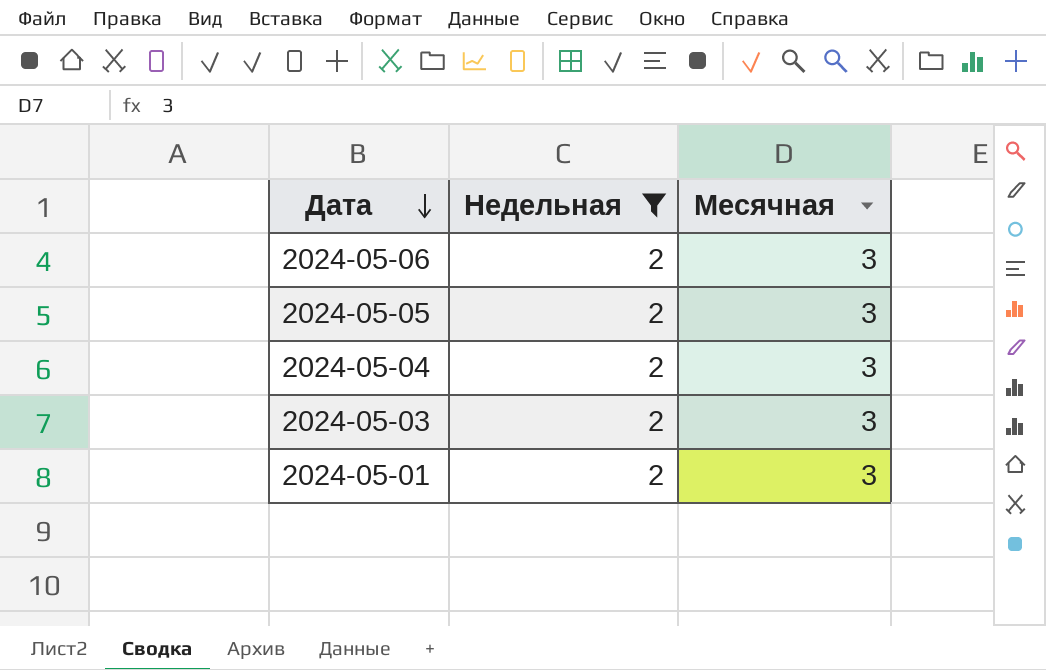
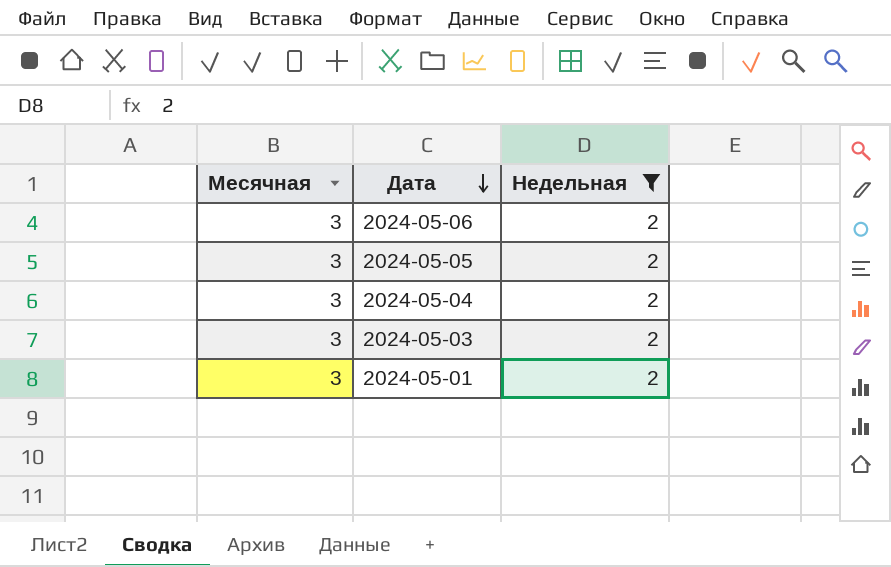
column Месячная | position: 3 -> 1

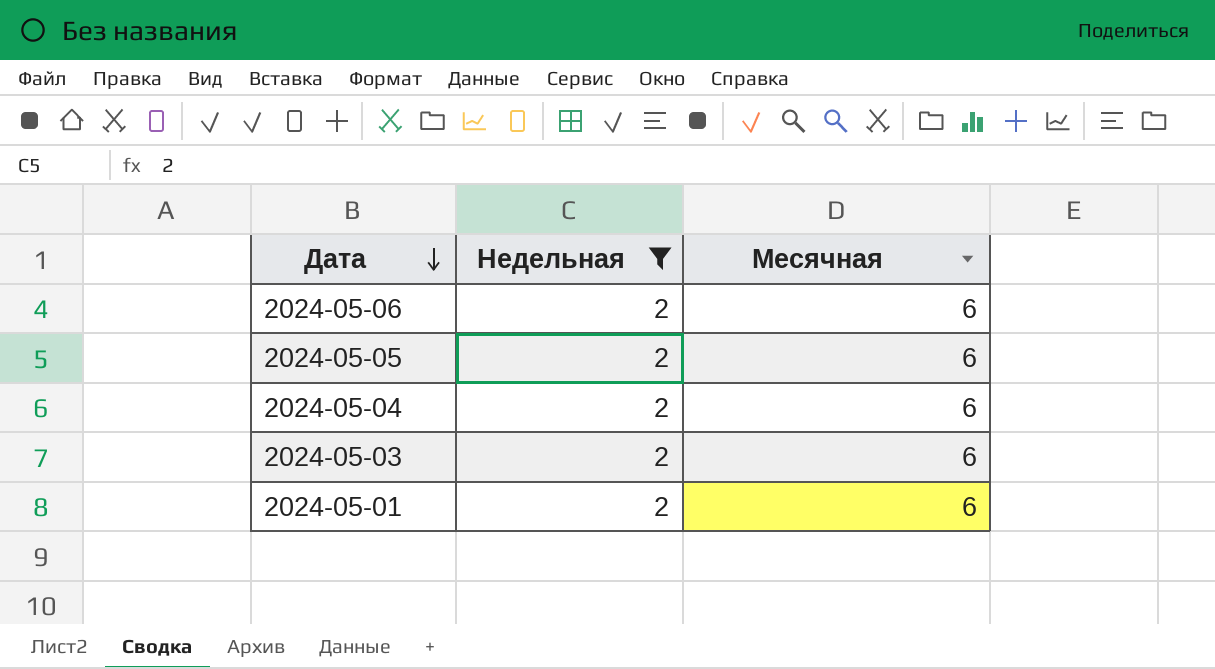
column Месячная | position: 1 -> 3
2024-05-06 | Месячная: 3 -> 6
2024-05-05 | Месячная: 3 -> 6
2024-05-04 | Месячная: 3 -> 6
2024-05-03 | Месячная: 3 -> 6
2024-05-01 | Месячная: 3 -> 6

